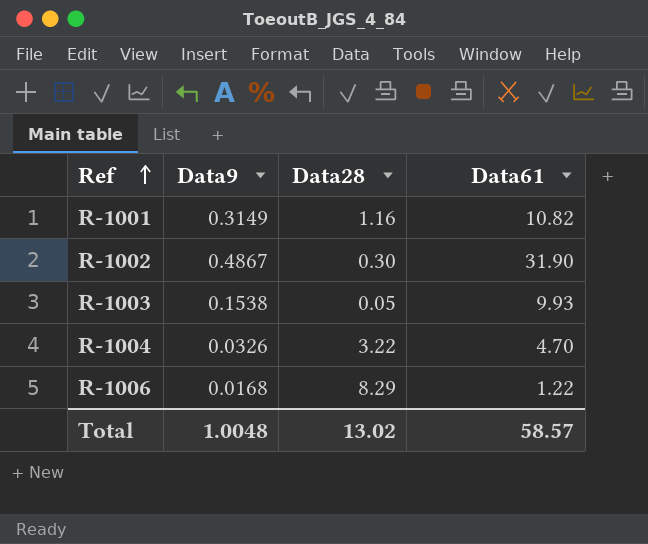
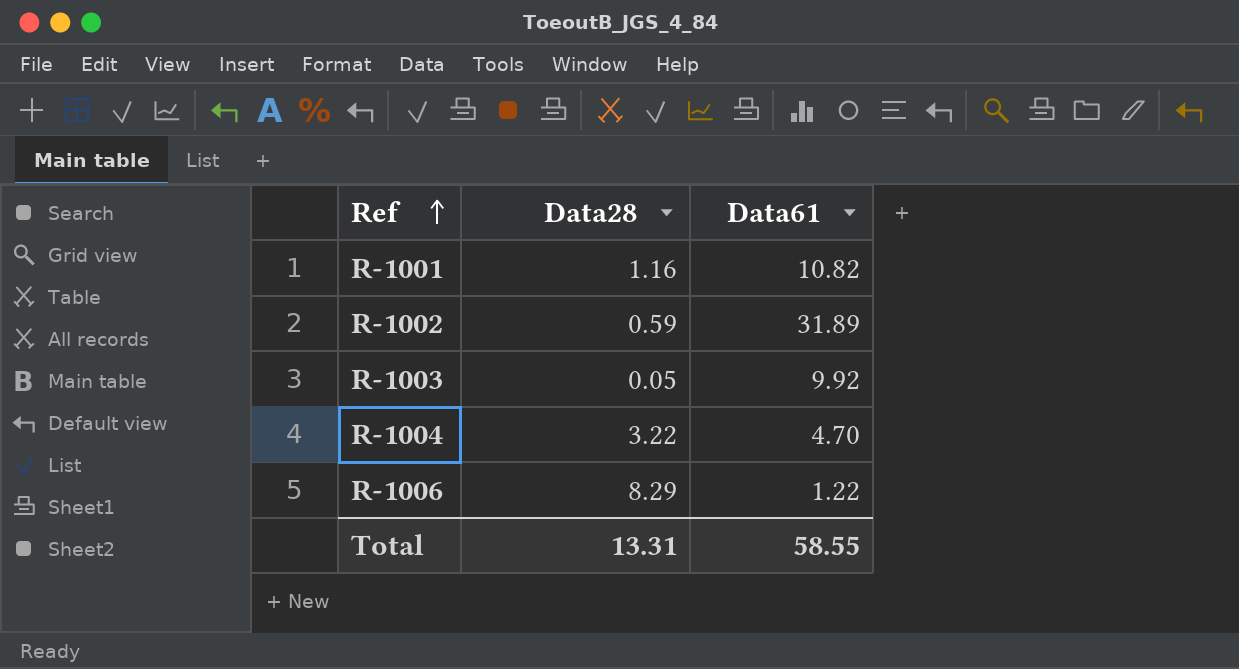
column Data9 | position: 2 -> none
R-1002 | Data28: 0.30 -> 0.59
R-1002 | Data61: 31.90 -> 31.89
R-1003 | Data61: 9.93 -> 9.92
Total | Data28: 13.02 -> 13.31
Total | Data61: 58.57 -> 58.55

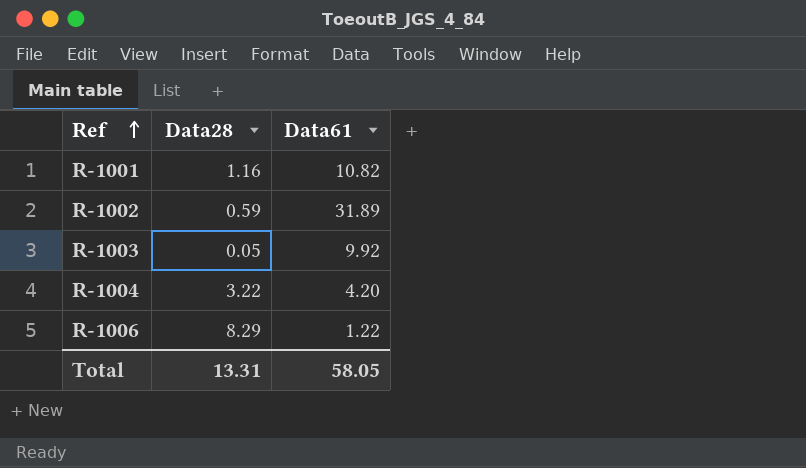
R-1004 | Data61: 4.70 -> 4.20
Total | Data61: 58.55 -> 58.05

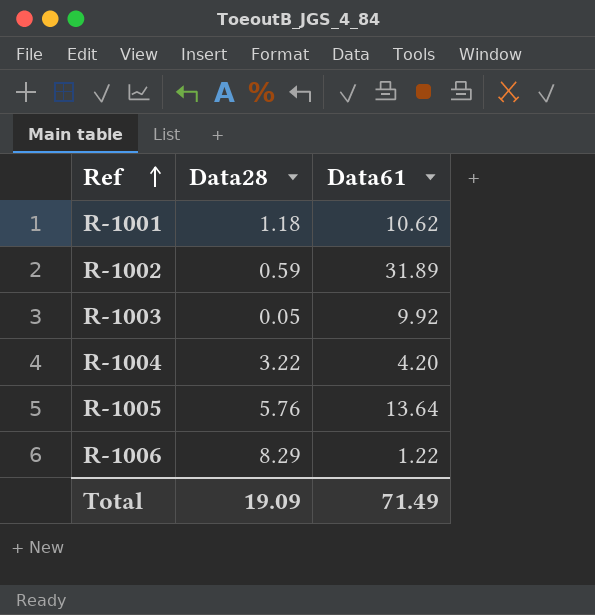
R-1001 | Data28: 1.16 -> 1.18
R-1001 | Data61: 10.82 -> 10.62
row R-1005: none -> 5.76 | 13.64
Total | Data28: 13.31 -> 19.09
Total | Data61: 58.05 -> 71.49

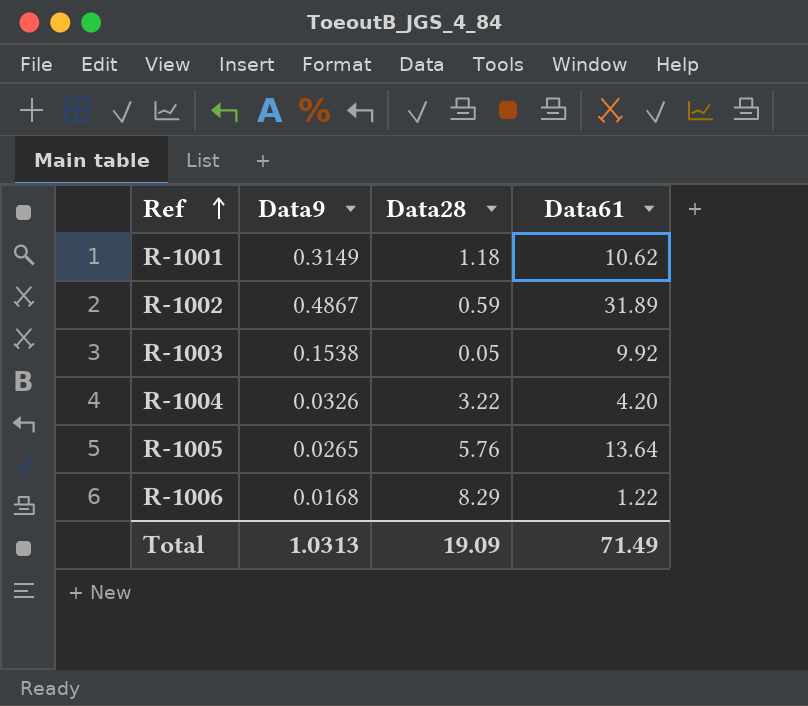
column Data9 | position: none -> 2

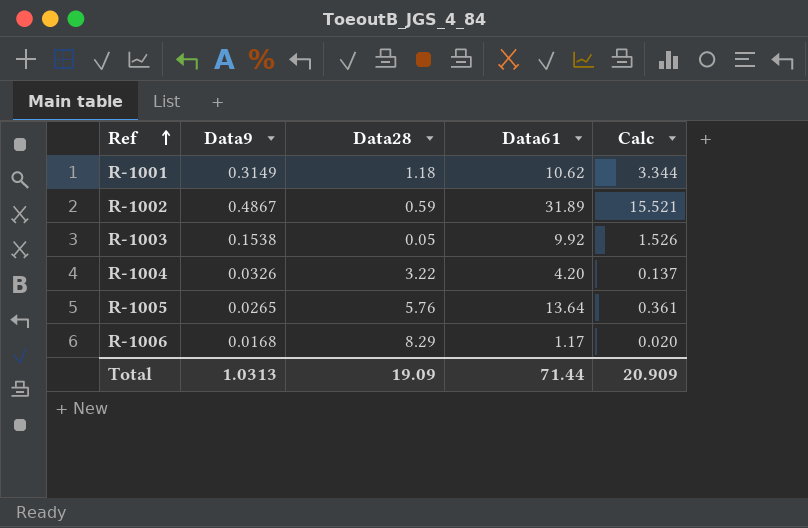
column Calc | formula: none -> [Data9] * [Data61]
R-1006 | Data61: 1.22 -> 1.17
Total | Data61: 71.49 -> 71.44

